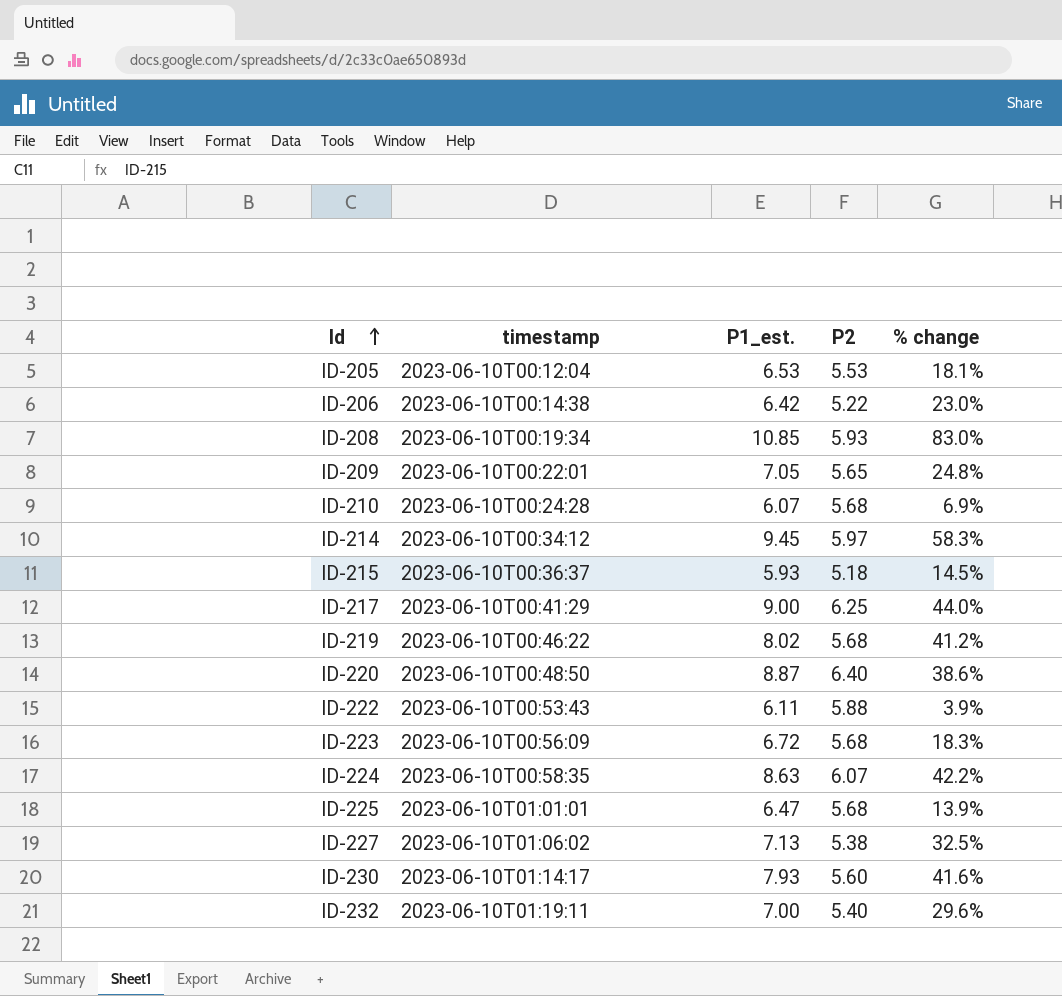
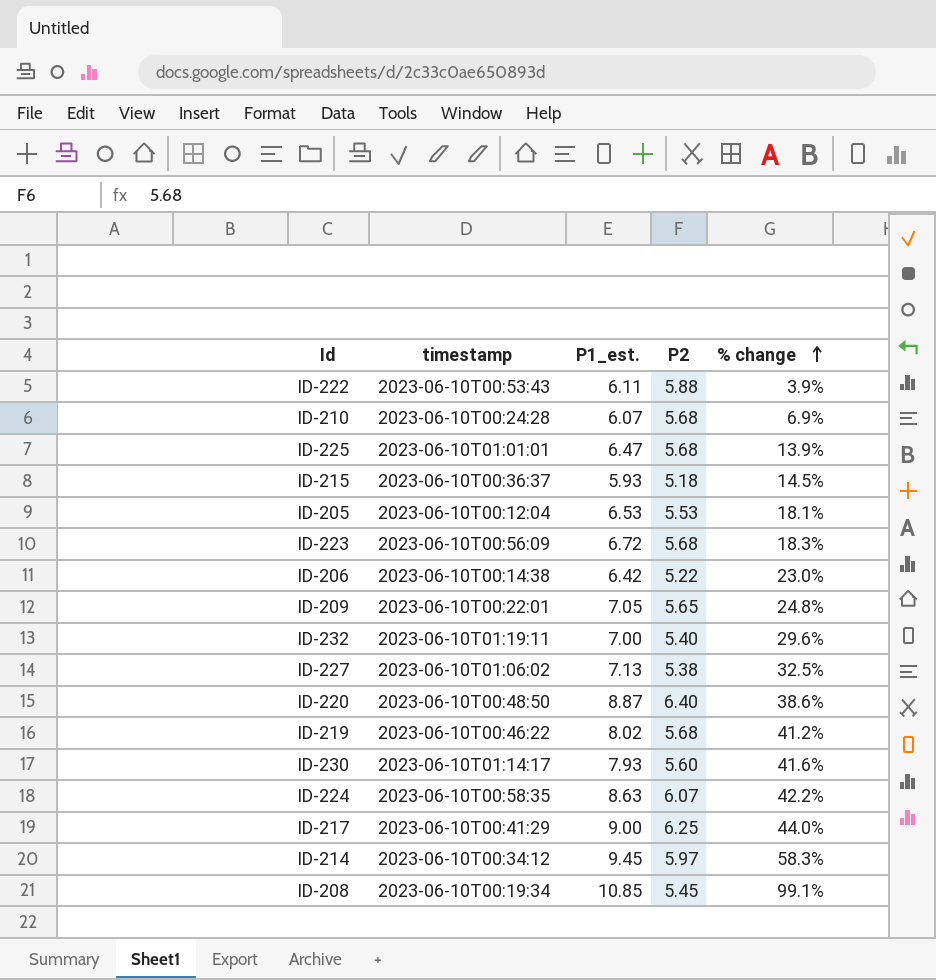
row order: Id ascending -> % change ascending
ID-208 | P2: 5.93 -> 5.45
ID-208 | % change: 83.0% -> 99.1%

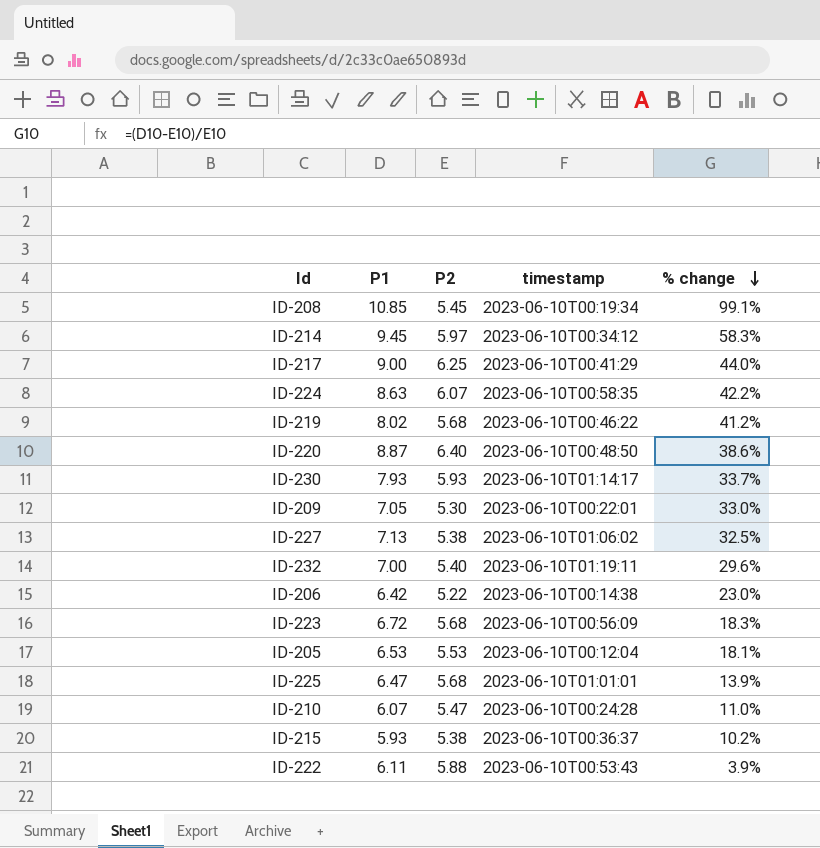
row order: % change ascending -> % change descending
column name: P1_est. -> P1
column timestamp | position: 2 -> 4
ID-230 | P2: 5.60 -> 5.93
ID-230 | % change: 41.6% -> 33.7%
ID-209 | P2: 5.65 -> 5.30
ID-209 | % change: 24.8% -> 33.0%
ID-210 | P2: 5.68 -> 5.47
ID-210 | % change: 6.9% -> 11.0%
ID-215 | P2: 5.18 -> 5.38
ID-215 | % change: 14.5% -> 10.2%

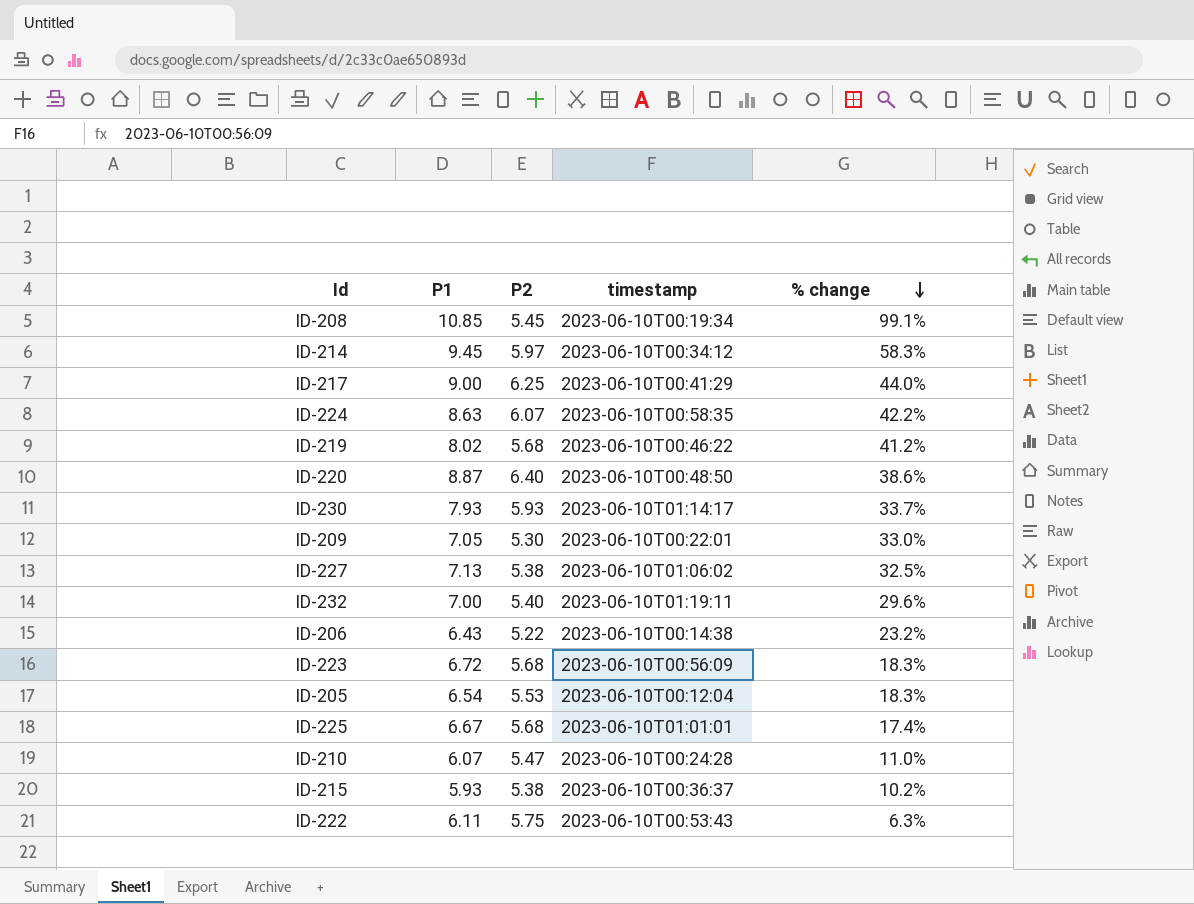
ID-206 | P1: 6.42 -> 6.43
ID-206 | % change: 23.0% -> 23.2%
ID-205 | P1: 6.53 -> 6.54
ID-205 | % change: 18.1% -> 18.3%
ID-225 | P1: 6.47 -> 6.67
ID-225 | % change: 13.9% -> 17.4%
ID-222 | P2: 5.88 -> 5.75
ID-222 | % change: 3.9% -> 6.3%

